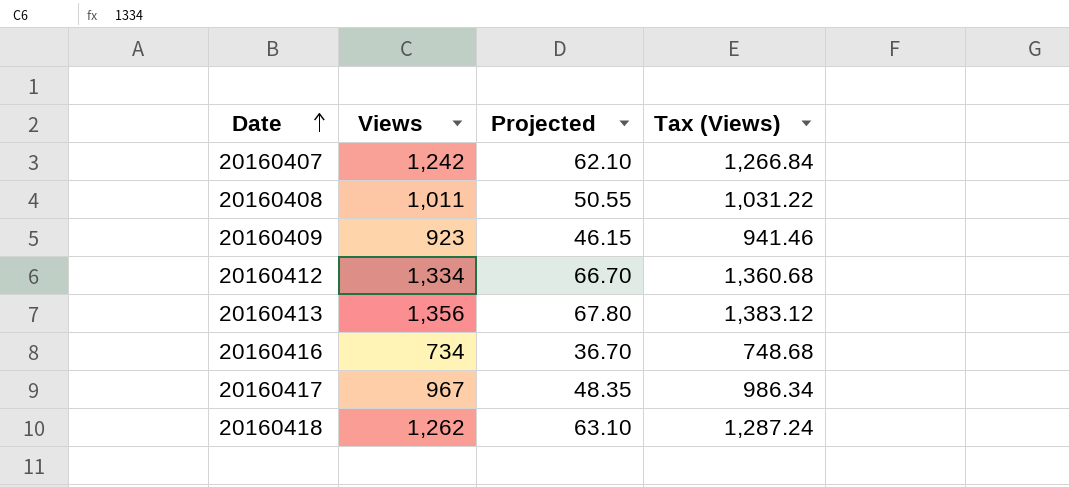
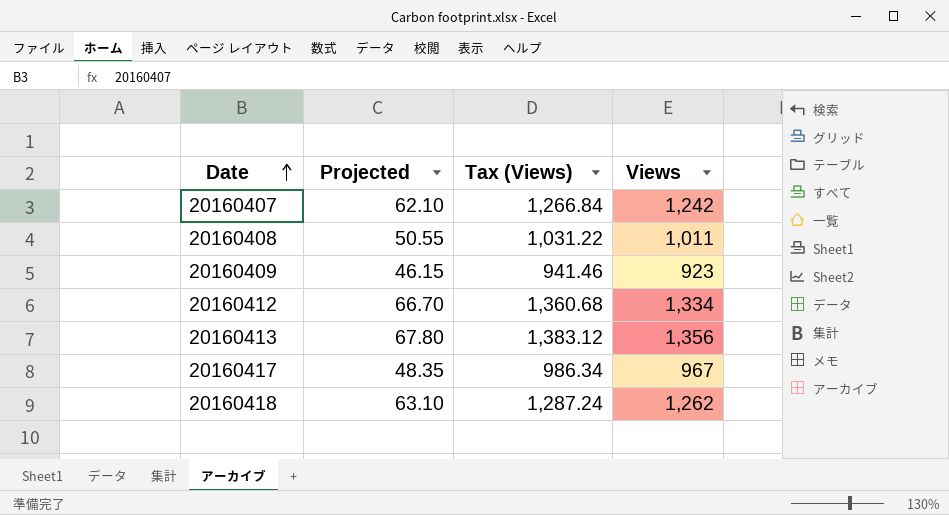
column Views | position: 2 -> 4
row 20160416: 734 | 36.70 | 748.68 -> none

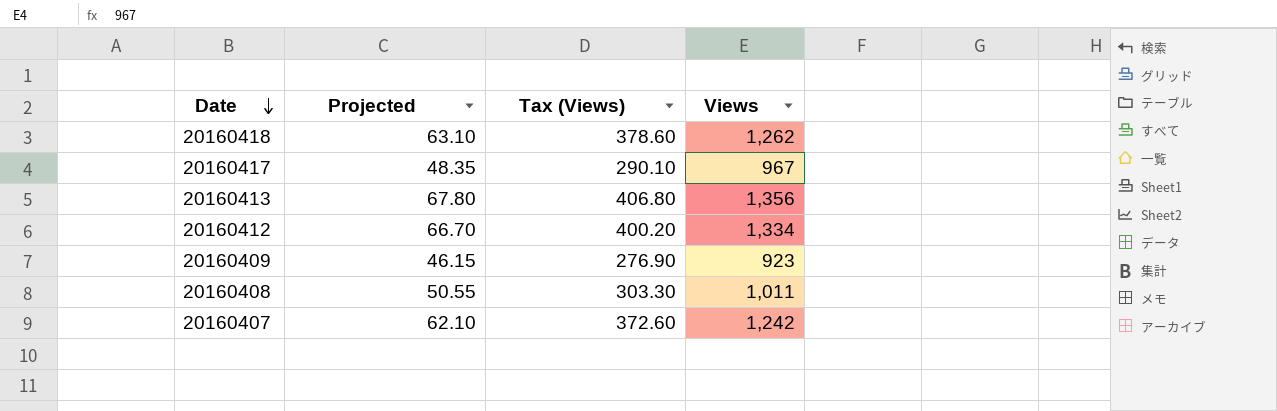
row order: Date ascending -> Date descending
column Tax (Views) | formula: [Views] * 1.02 -> [Views] * 0.3

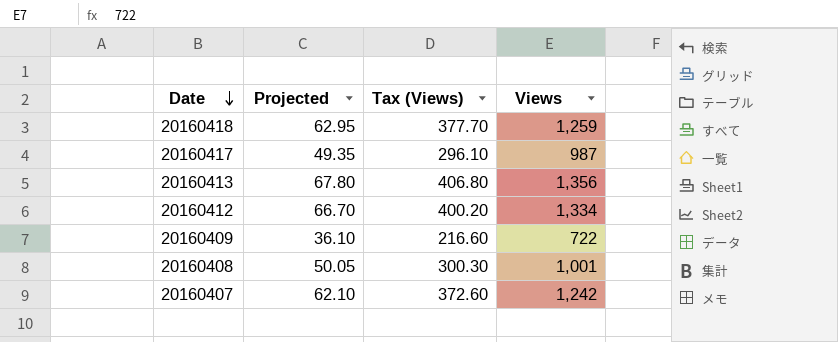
20160418 | Projected: 63.10 -> 62.95
20160418 | Tax (Views): 378.60 -> 377.70
20160418 | Views: 1,262 -> 1,259
20160417 | Projected: 48.35 -> 49.35
20160417 | Tax (Views): 290.10 -> 296.10
20160417 | Views: 967 -> 987
20160409 | Projected: 46.15 -> 36.10
20160409 | Tax (Views): 276.90 -> 216.60
20160409 | Views: 923 -> 722
20160408 | Projected: 50.55 -> 50.05
20160408 | Tax (Views): 303.30 -> 300.30
20160408 | Views: 1,011 -> 1,001

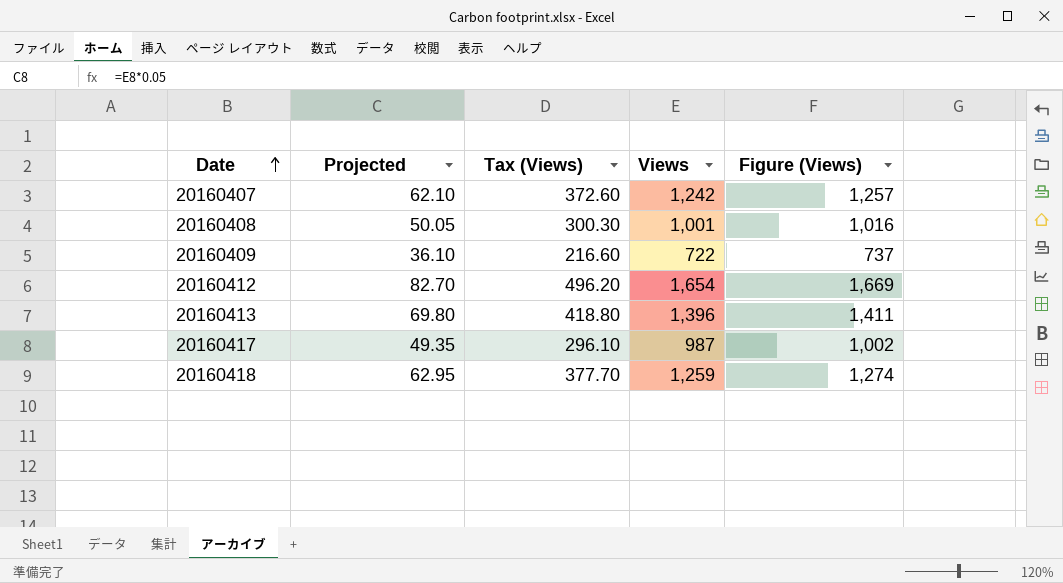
row order: Date descending -> Date ascending
column Figure (Views) | formula: none -> [Views] + 15
20160412 | Projected: 66.70 -> 82.70
20160412 | Tax (Views): 400.20 -> 496.20
20160412 | Views: 1,334 -> 1,654
20160413 | Projected: 67.80 -> 69.80
20160413 | Tax (Views): 406.80 -> 418.80
20160413 | Views: 1,356 -> 1,396

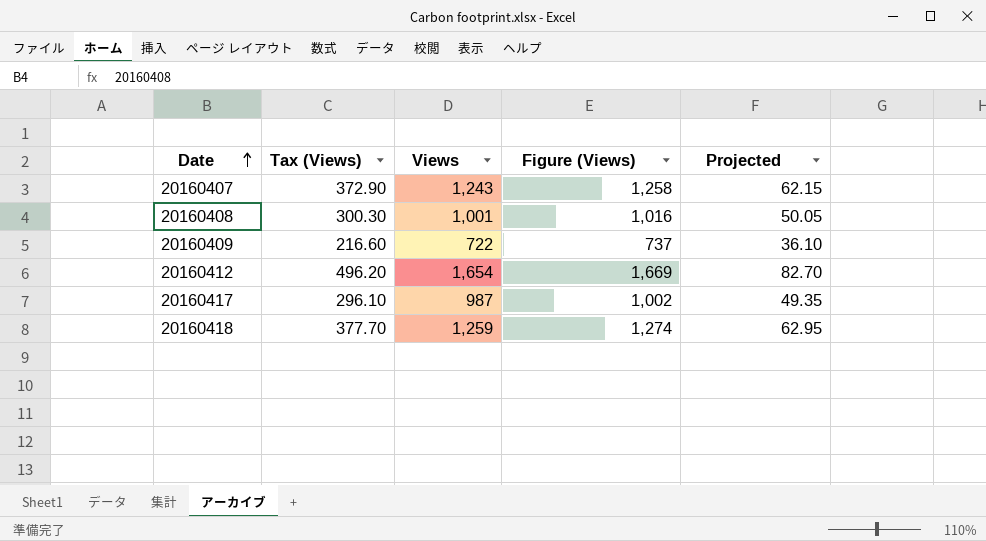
column Projected | position: 2 -> 5
row 20160413: 69.80 | 418.80 | 1,396 | 1,411 -> none
20160407 | Tax (Views): 372.60 -> 372.90
20160407 | Views: 1,242 -> 1,243
20160407 | Figure (Views): 1,257 -> 1,258
20160407 | Projected: 62.10 -> 62.15

